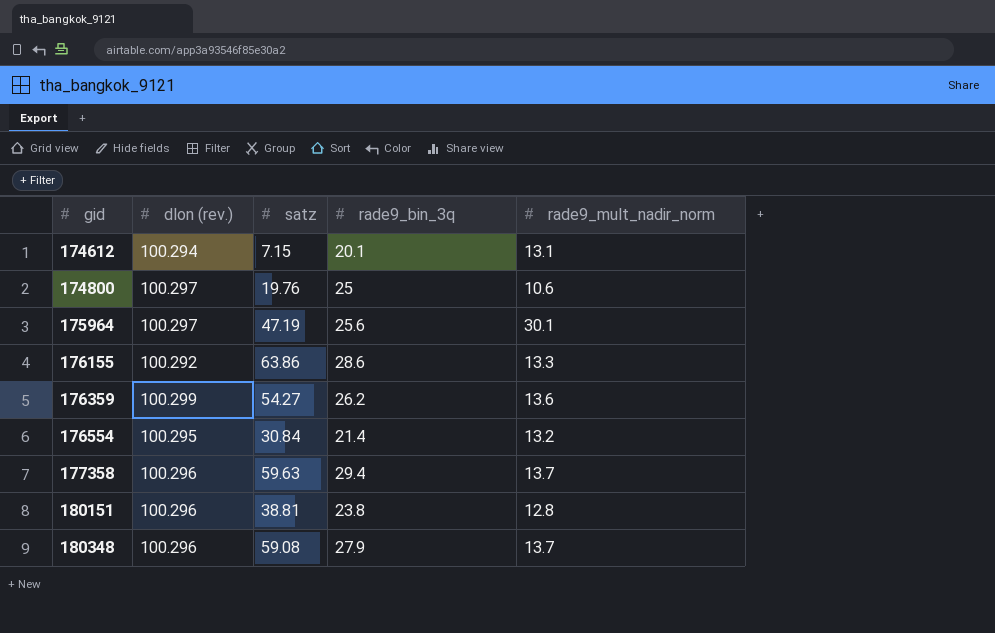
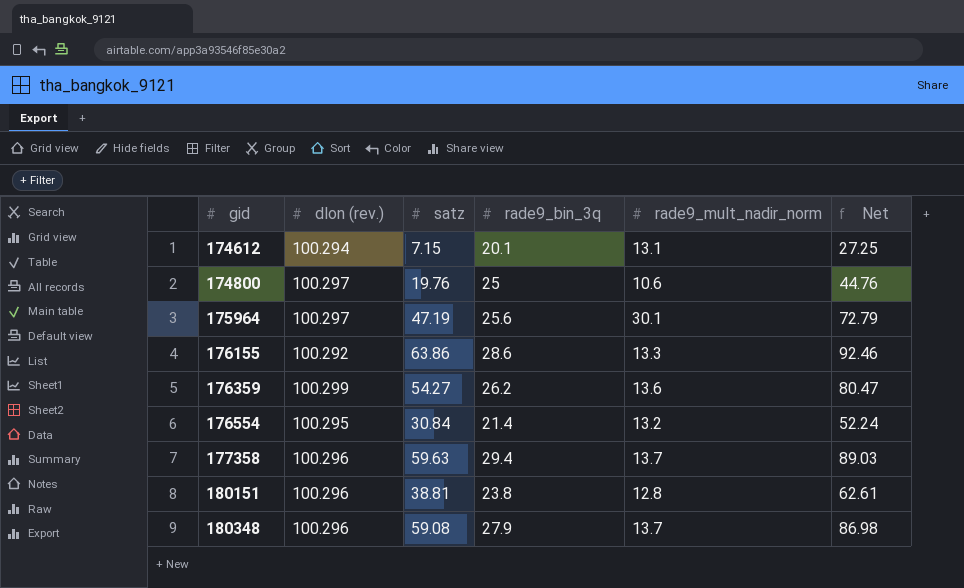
column Net | formula: none -> [satz] + [rade9_bin_3q]

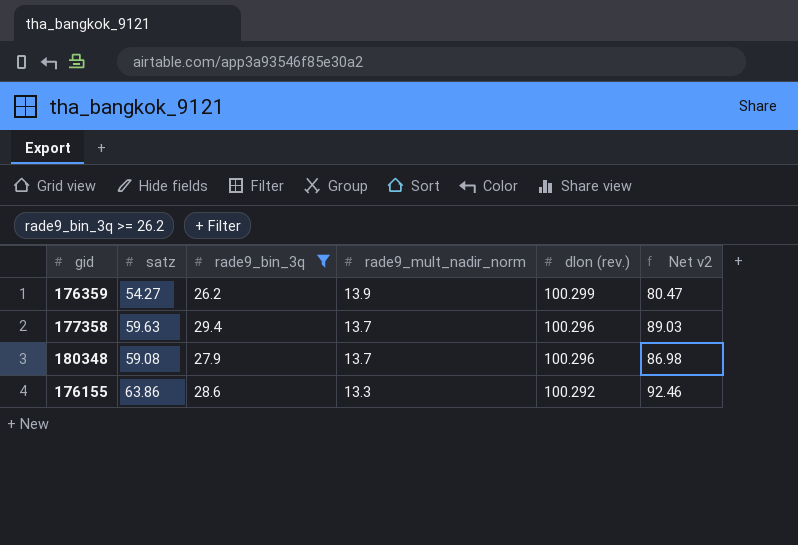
filter: none -> rade9_bin_3q >= 26.2
row order: gid ascending -> rade9_mult_nadir_norm descending
column dlon (rev.) | position: 2 -> 5
column name: Net -> Net v2
176359 | rade9_mult_nadir_norm: 13.6 -> 13.9

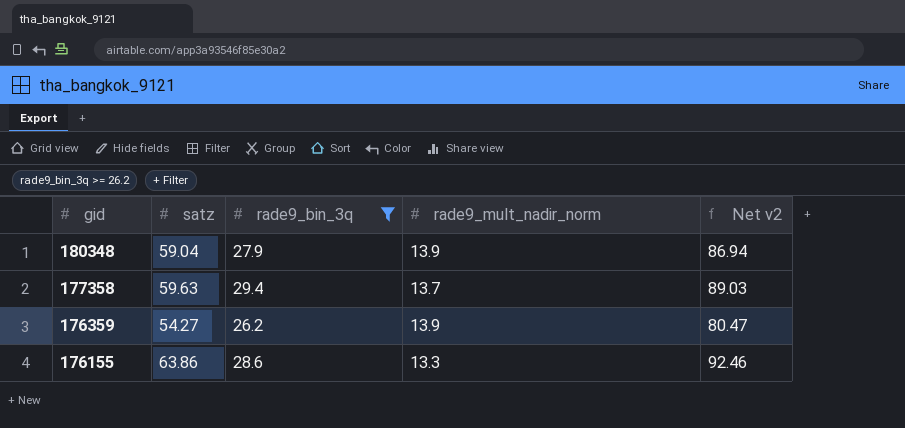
row order: rade9_mult_nadir_norm descending -> gid descending
column dlon (rev.) | position: 5 -> none
180348 | satz: 59.08 -> 59.04
180348 | rade9_mult_nadir_norm: 13.7 -> 13.9
180348 | Net v2: 86.98 -> 86.94

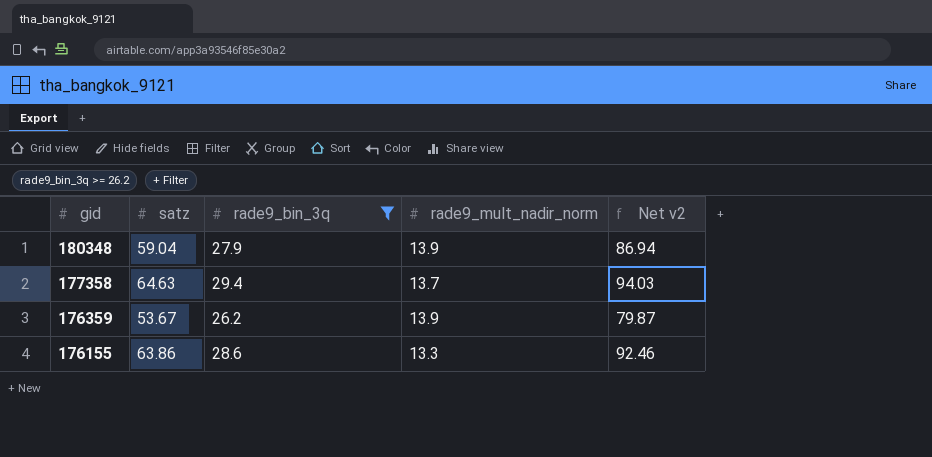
177358 | satz: 59.63 -> 64.63
177358 | Net v2: 89.03 -> 94.03
176359 | satz: 54.27 -> 53.67
176359 | Net v2: 80.47 -> 79.87

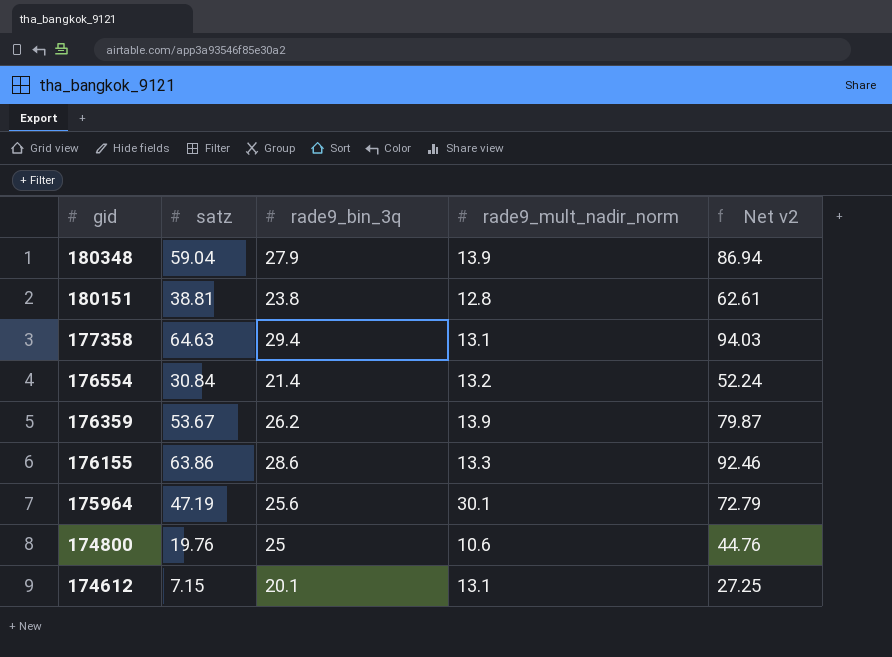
filter: rade9_bin_3q >= 26.2 -> none
177358 | rade9_mult_nadir_norm: 13.7 -> 13.1

